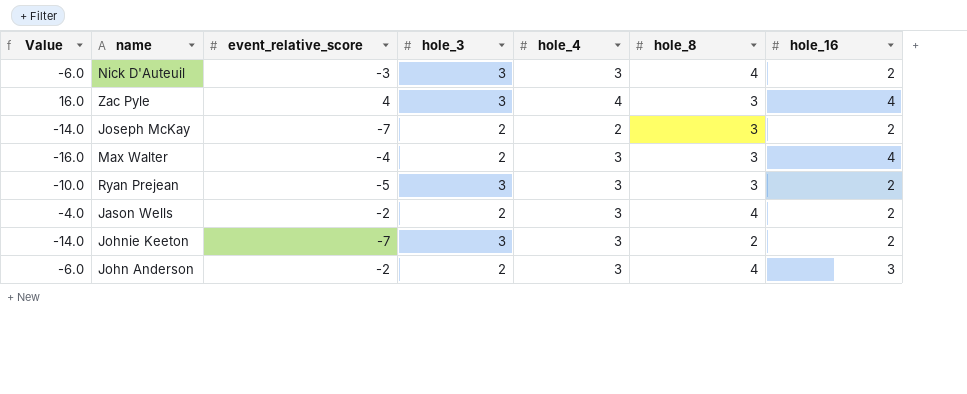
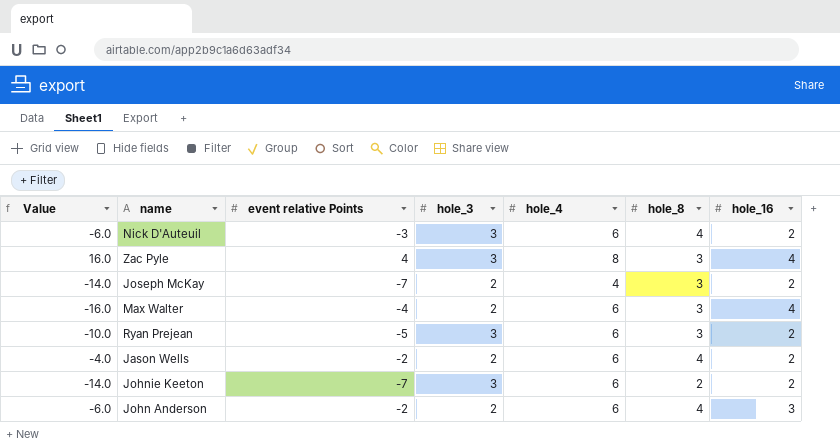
column name: event_relative_score -> event relative Points
Nick D'Auteuil | hole_4: 3 -> 6
Zac Pyle | hole_4: 4 -> 8
Joseph McKay | hole_4: 2 -> 4
Max Walter | hole_4: 3 -> 6
Ryan Prejean | hole_4: 3 -> 6
Jason Wells | hole_4: 3 -> 6
Johnie Keeton | hole_4: 3 -> 6
John Anderson | hole_4: 3 -> 6

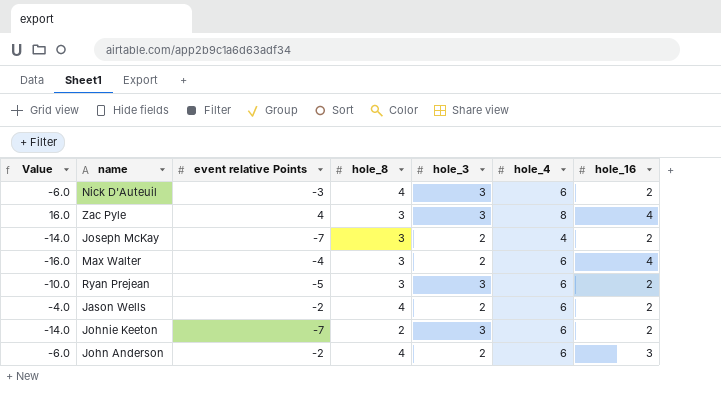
column hole_8 | position: 6 -> 4

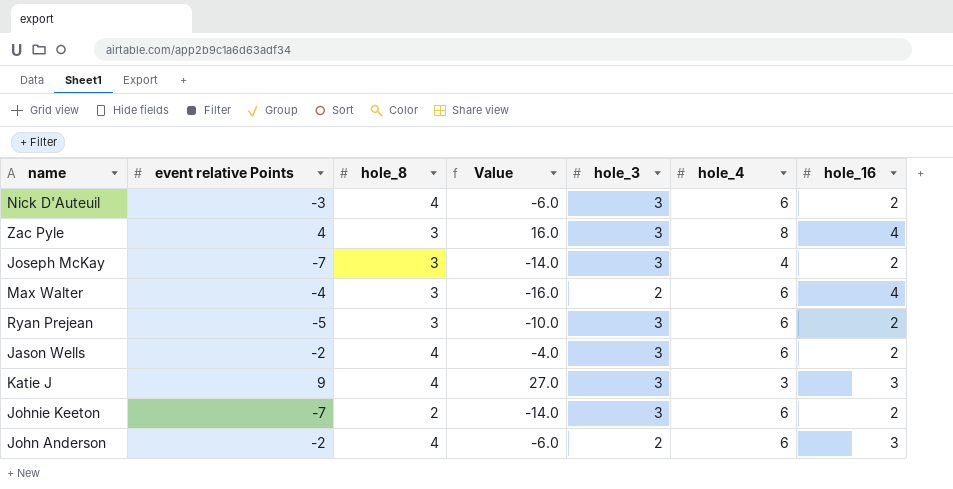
column Value | position: 1 -> 4
Joseph McKay | hole_3: 2 -> 3
Jason Wells | hole_3: 2 -> 3
row Katie J: none -> 9 | 4 | 27.0 | 3 | 3 | 3

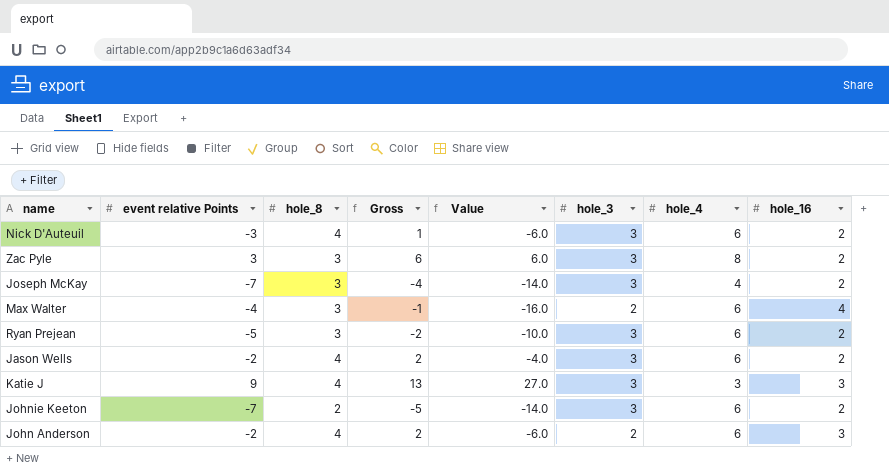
column Gross | formula: none -> [event relative Points] + [hole_8]
Zac Pyle | event relative Points: 4 -> 3
Zac Pyle | Value: 16.0 -> 6.0
Zac Pyle | hole_16: 4 -> 2

